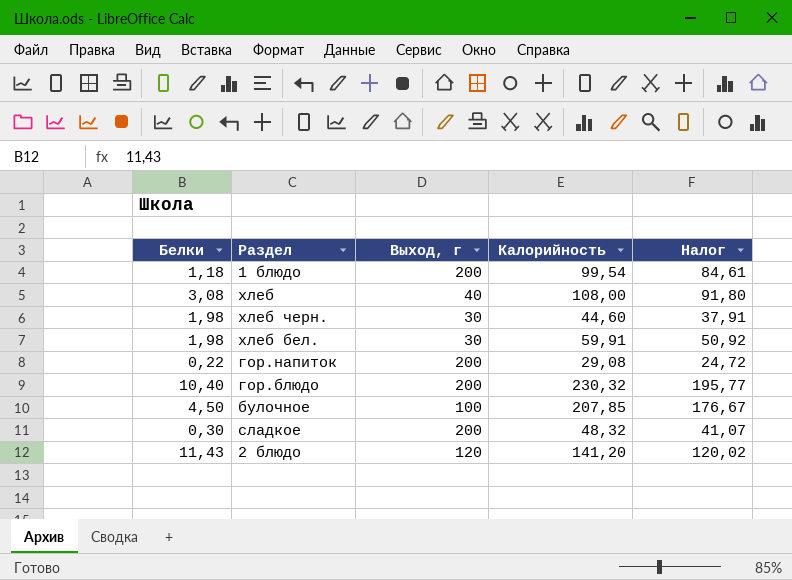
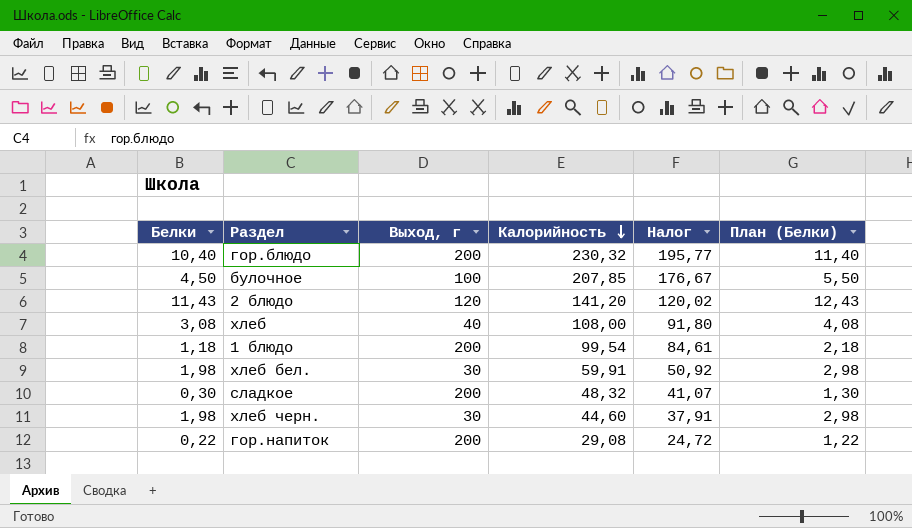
row order: none -> Калорийность descending
column План (Белки) | formula: none -> [Белки] + 1

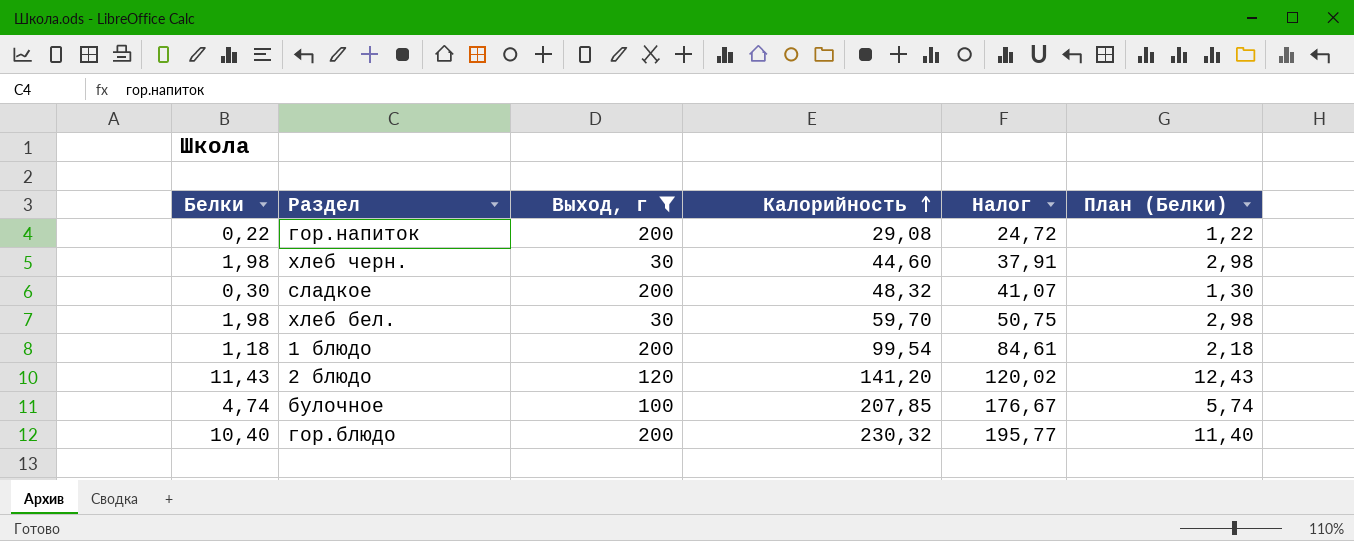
filter: none -> Выход, г != 40
row order: Калорийность descending -> Калорийность ascending
хлеб бел. | Калорийность: 59,91 -> 59,70
хлеб бел. | Налог: 50,92 -> 50,75
булочное | Белки: 4,50 -> 4,74
булочное | План (Белки): 5,50 -> 5,74

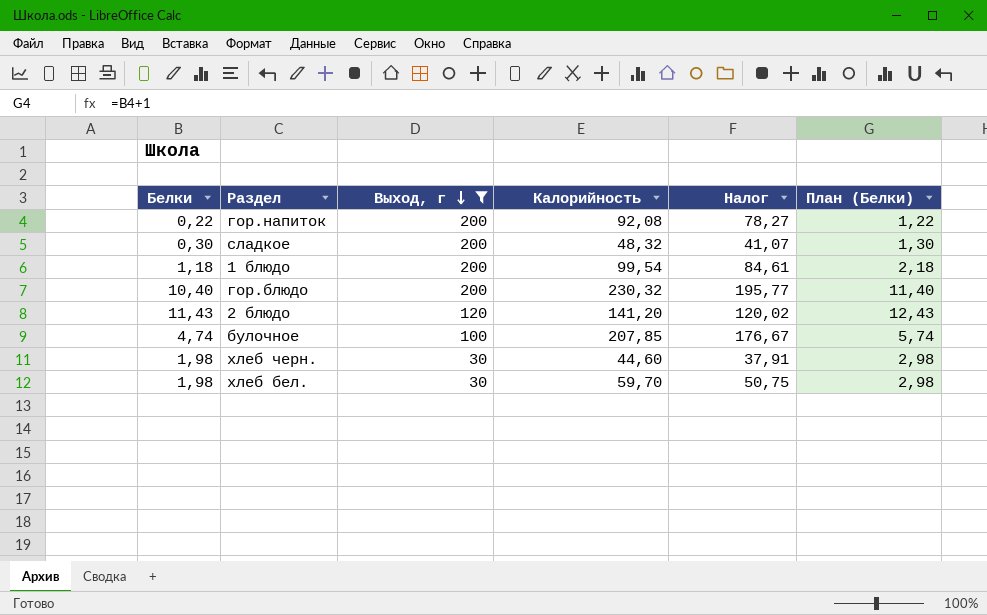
row order: Калорийность ascending -> Выход, г descending
гор.напиток | Калорийность: 29,08 -> 92,08
гор.напиток | Налог: 24,72 -> 78,27

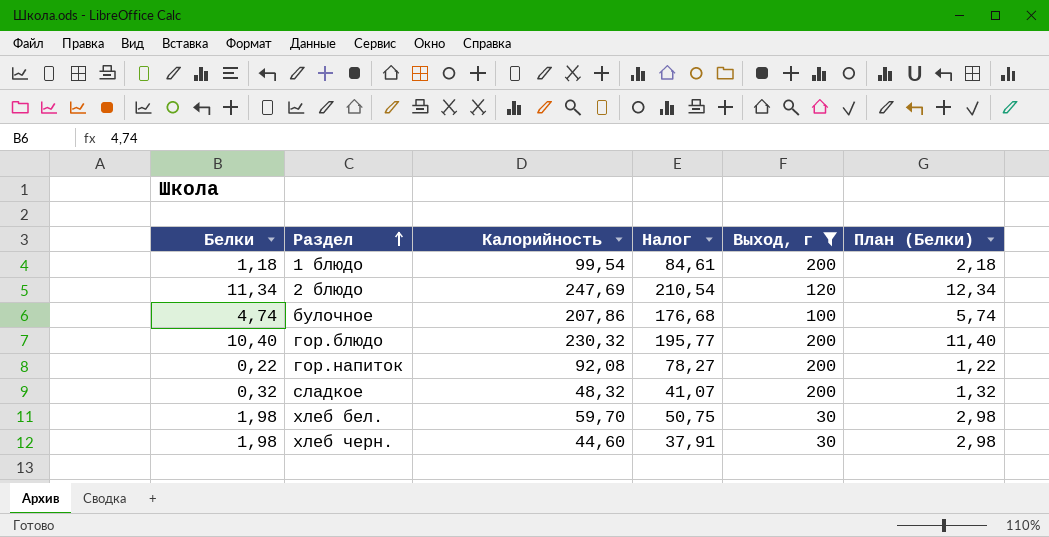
row order: Выход, г descending -> Раздел ascending
column Выход, г | position: 3 -> 5
2 блюдо | Белки: 11,43 -> 11,34
2 блюдо | Калорийность: 141,20 -> 247,69
2 блюдо | Налог: 120,02 -> 210,54
2 блюдо | План (Белки): 12,43 -> 12,34
булочное | Калорийность: 207,85 -> 207,86
булочное | Налог: 176,67 -> 176,68
сладкое | Белки: 0,30 -> 0,32
сладкое | План (Белки): 1,30 -> 1,32

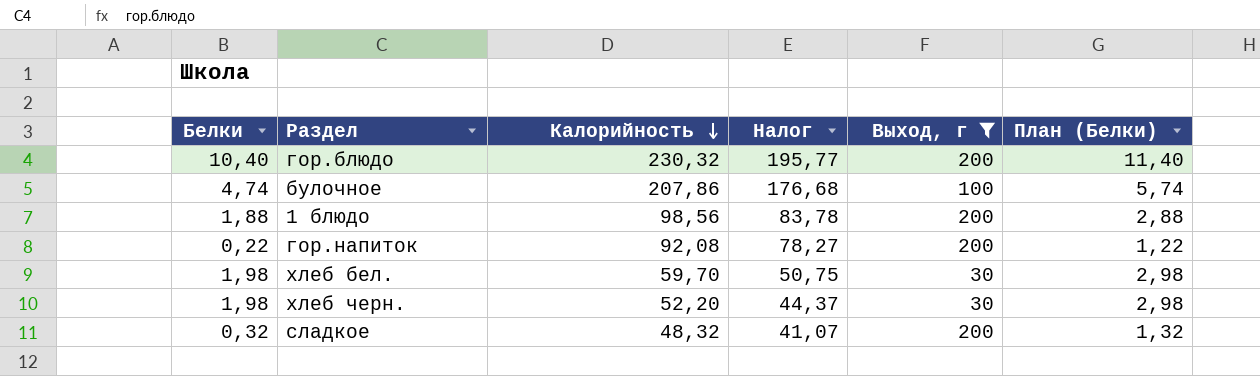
row order: Раздел ascending -> Калорийность descending
row 2 блюдо: 11,34 | 247,69 | 210,54 | 120 | 12,34 -> none
1 блюдо | Белки: 1,18 -> 1,88
1 блюдо | Калорийность: 99,54 -> 98,56
1 блюдо | Налог: 84,61 -> 83,78
1 блюдо | План (Белки): 2,18 -> 2,88
хлеб черн. | Калорийность: 44,60 -> 52,20
хлеб черн. | Налог: 37,91 -> 44,37

